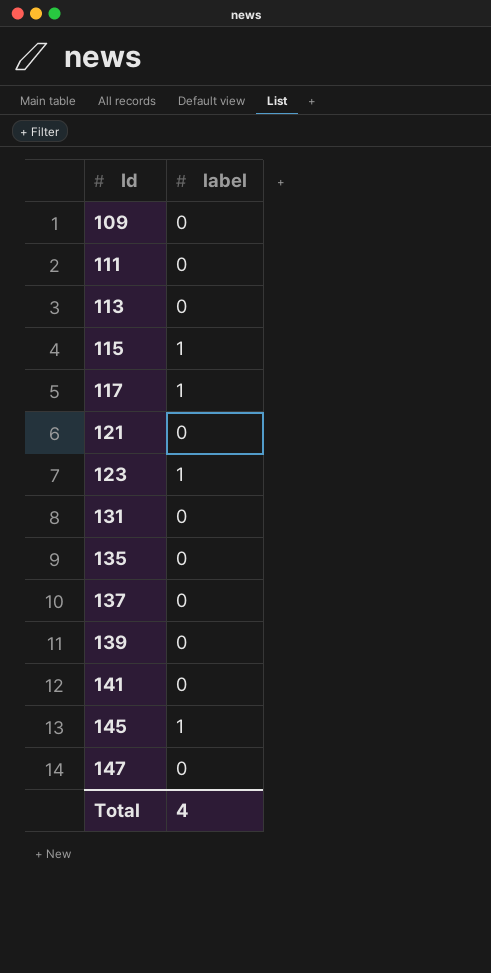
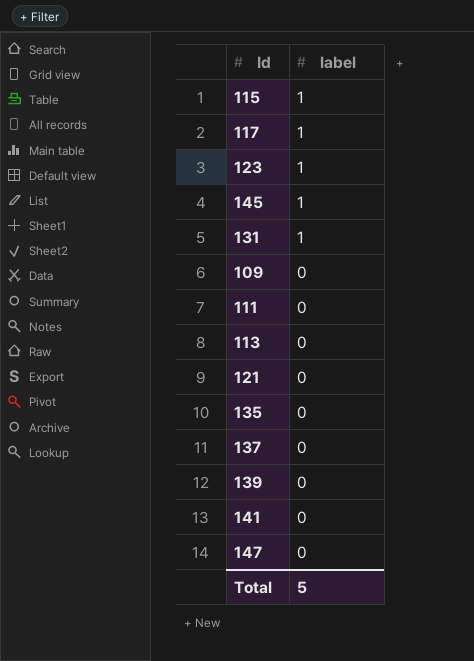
row order: Id ascending -> label descending
131 | label: 0 -> 1
Total | label: 4 -> 5

